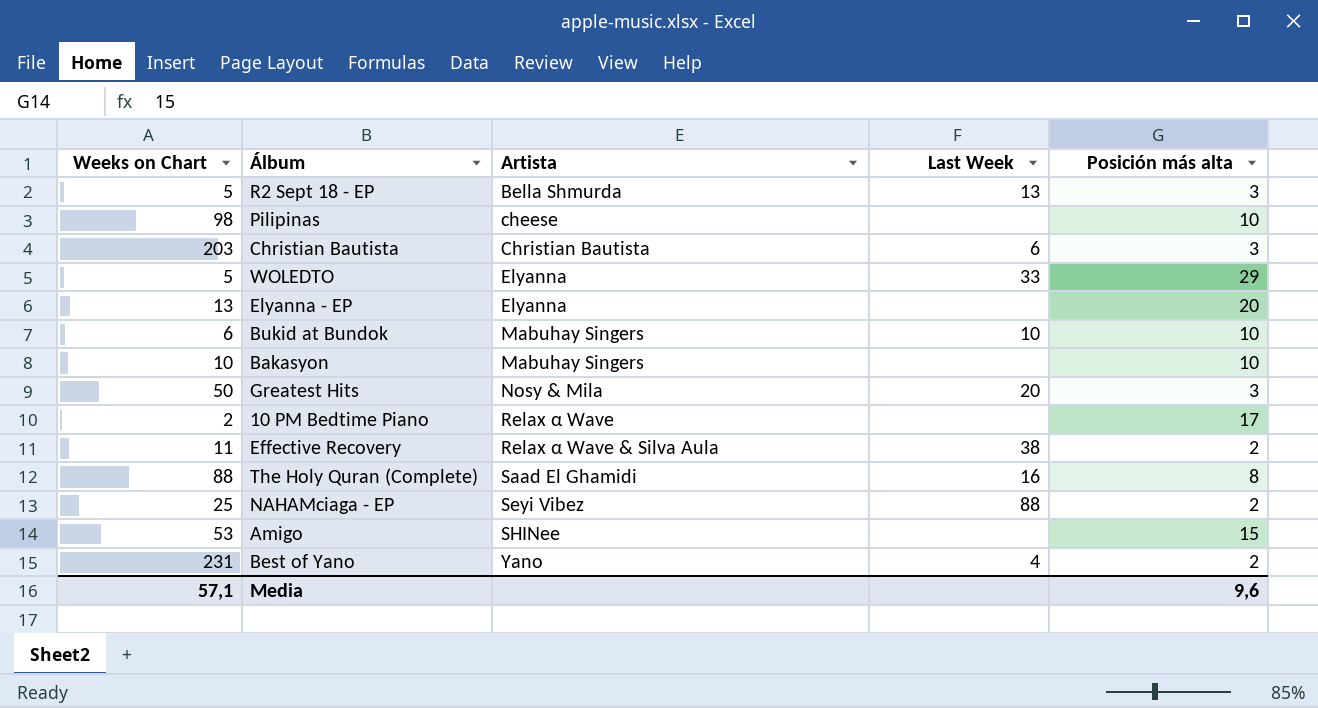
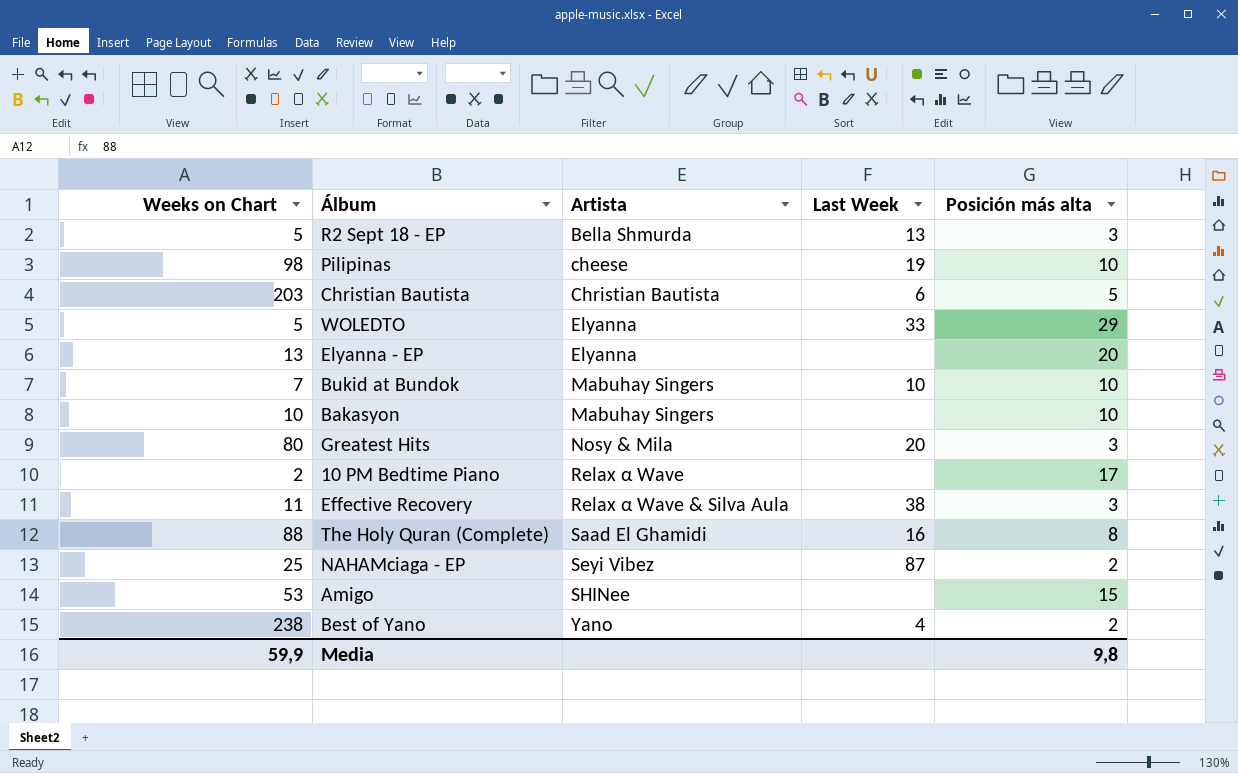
Pilipinas | Last Week: none -> 19
Christian Bautista | Posición más alta: 3 -> 5
Bukid at Bundok | Weeks on Chart: 6 -> 7
Greatest Hits | Weeks on Chart: 50 -> 80
Effective Recovery | Posición más alta: 2 -> 3
NAHAMciaga - EP | Last Week: 88 -> 87
Best of Yano | Weeks on Chart: 231 -> 238
Media | Weeks on Chart: 57,1 -> 59,9
Media | Posición más alta: 9,6 -> 9,8

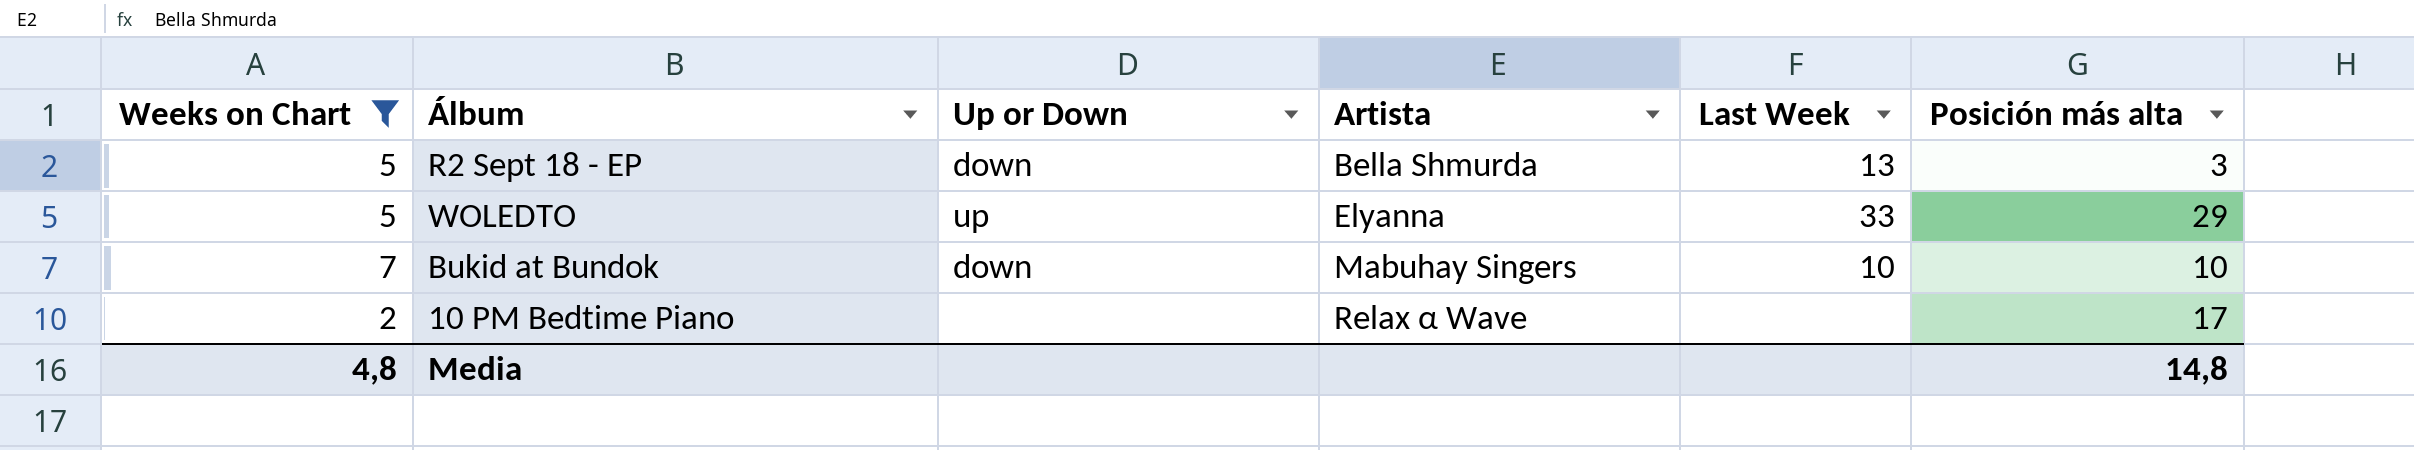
filter: none -> Weeks on Chart <= 7
column Up or Down | position: none -> 3
Media | Weeks on Chart: 59,9 -> 4,8
Media | Posición más alta: 9,8 -> 14,8

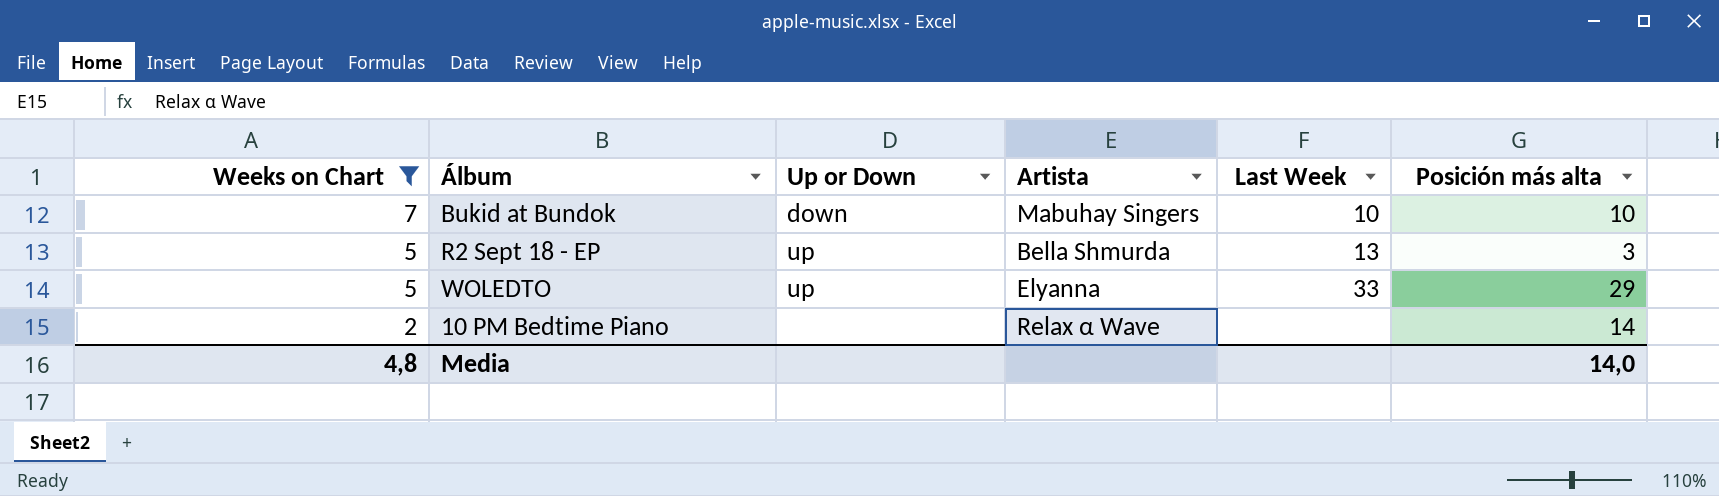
row order: Artista ascending -> Weeks on Chart descending
R2 Sept 18 - EP | Up or Down: down -> up
10 PM Bedtime Piano | Posición más alta: 17 -> 14
Media | Posición más alta: 14,8 -> 14,0

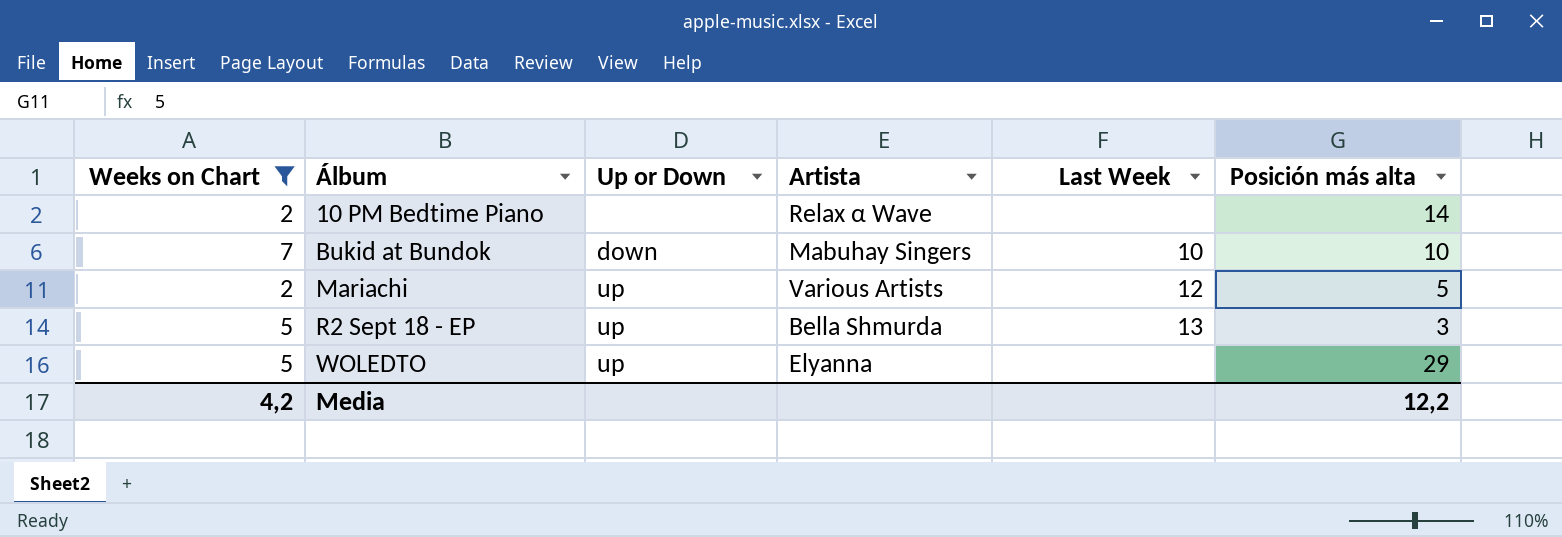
row order: Weeks on Chart descending -> Álbum ascending
row Mariachi: none -> 2 | up | Various Artists | 12 | 5
WOLEDTO | Last Week: 33 -> none
Media | Weeks on Chart: 4,8 -> 4,2
Media | Posición más alta: 14,0 -> 12,2

